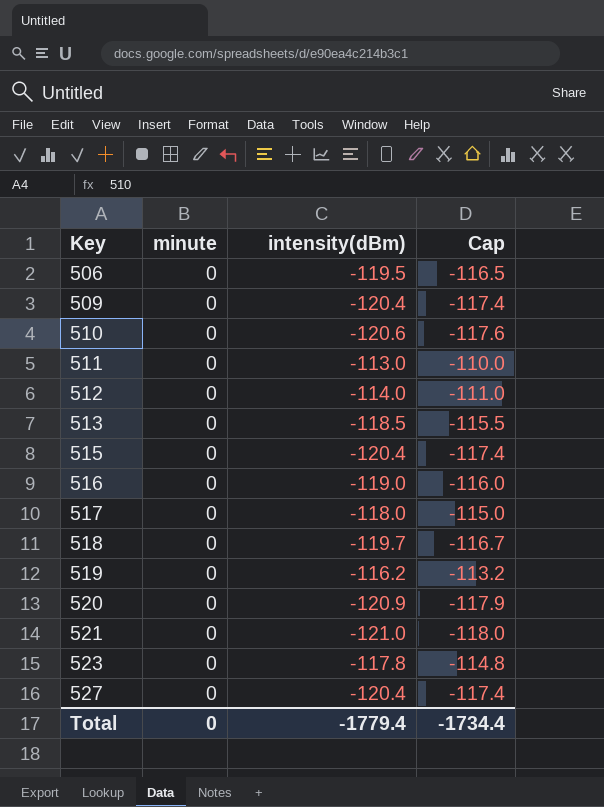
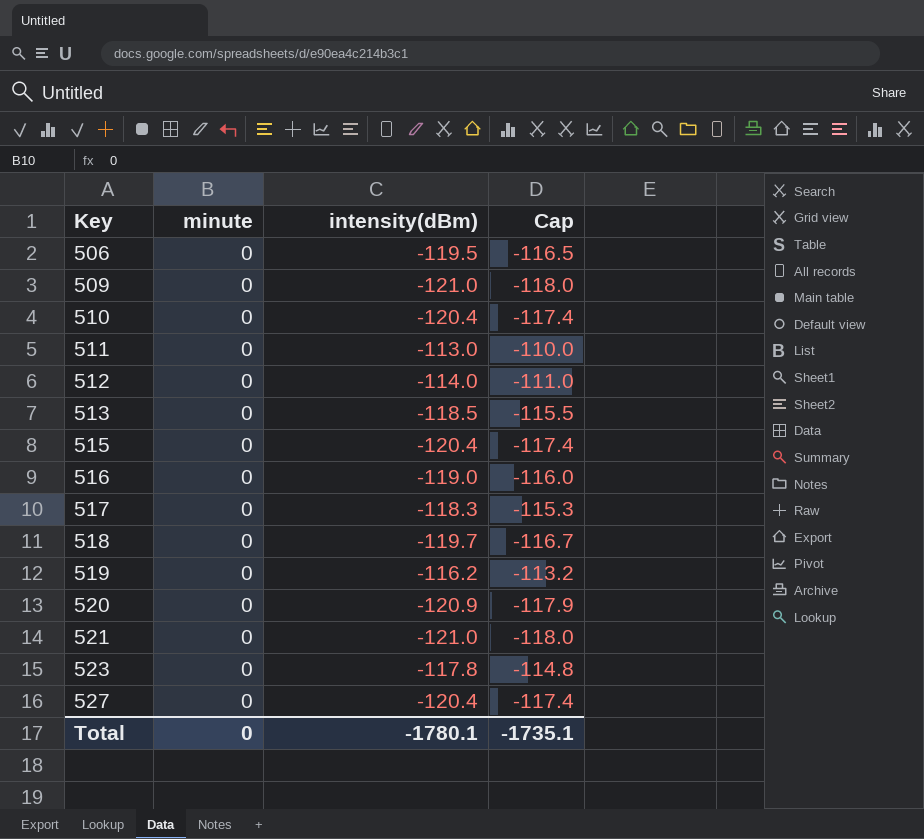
509 | intensity(dBm): -120.4 -> -121.0
509 | Cap: -117.4 -> -118.0
510 | intensity(dBm): -120.6 -> -120.4
510 | Cap: -117.6 -> -117.4
517 | intensity(dBm): -118.0 -> -118.3
517 | Cap: -115.0 -> -115.3
Total | intensity(dBm): -1779.4 -> -1780.1
Total | Cap: -1734.4 -> -1735.1

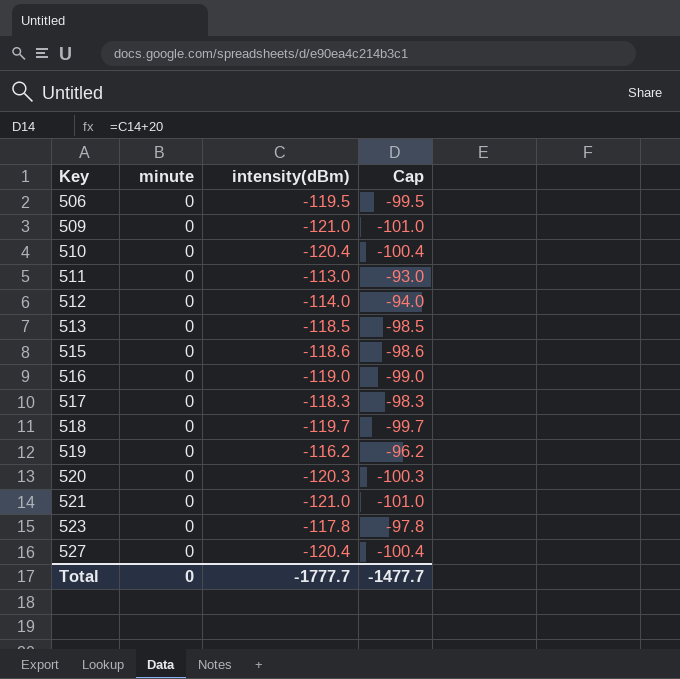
column Cap | formula: [intensity(dBm)] + 3 -> [intensity(dBm)] + 20
515 | intensity(dBm): -120.4 -> -118.6
520 | intensity(dBm): -120.9 -> -120.3
Total | intensity(dBm): -1780.1 -> -1777.7
Total | Cap: -1735.1 -> -1477.7

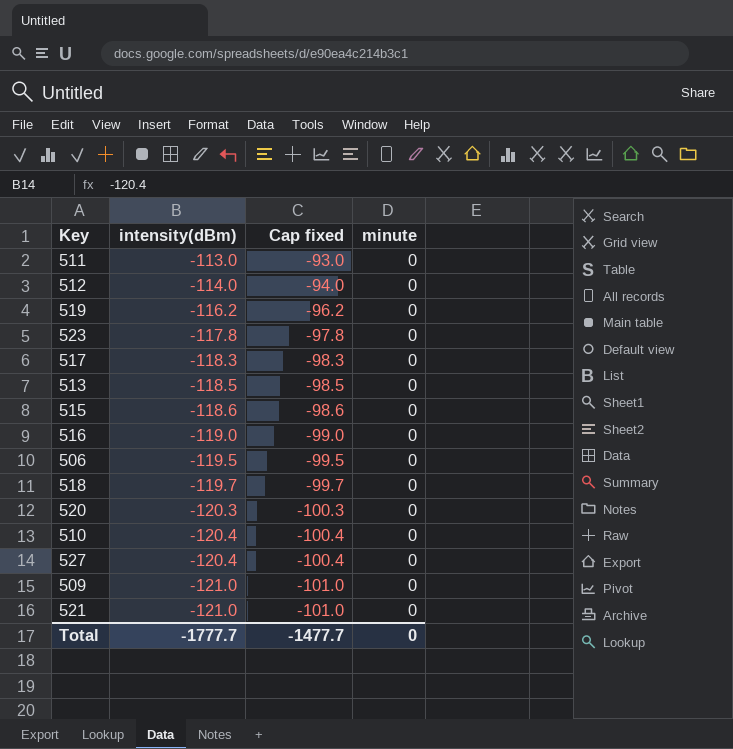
row order: Key ascending -> intensity(dBm) descending
column name: Cap -> Cap fixed
column minute | position: 2 -> 4

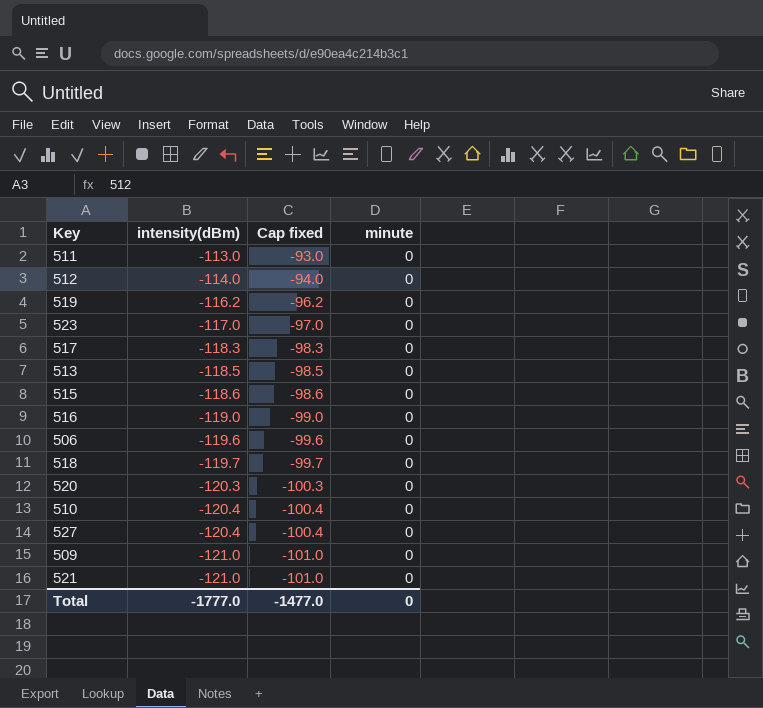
523 | intensity(dBm): -117.8 -> -117.0
523 | Cap fixed: -97.8 -> -97.0
506 | intensity(dBm): -119.5 -> -119.6
506 | Cap fixed: -99.5 -> -99.6
Total | intensity(dBm): -1777.7 -> -1777.0
Total | Cap fixed: -1477.7 -> -1477.0

